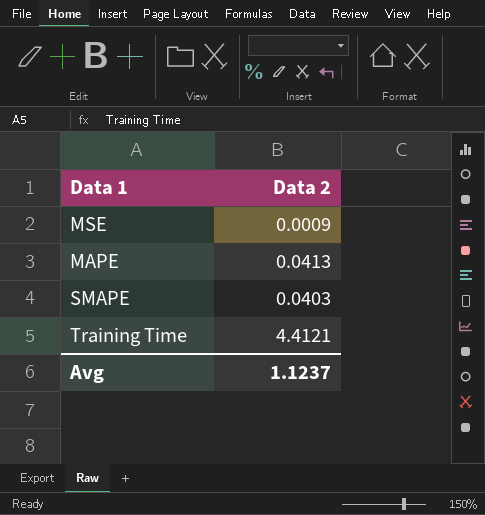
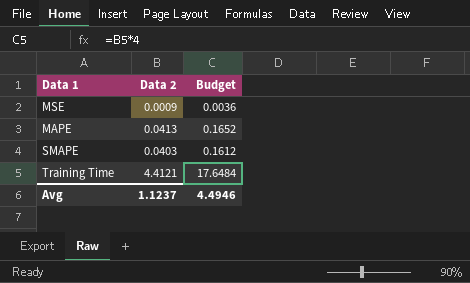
column Budget | formula: none -> [Data 2] * 4

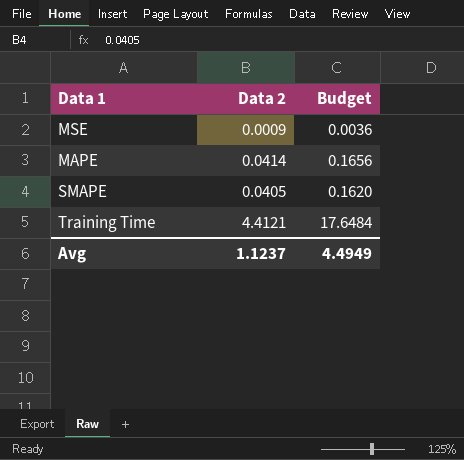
MAPE | Data 2: 0.0413 -> 0.0414
MAPE | Budget: 0.1652 -> 0.1656
SMAPE | Data 2: 0.0403 -> 0.0405
SMAPE | Budget: 0.1612 -> 0.1620
Avg | Budget: 4.4946 -> 4.4949

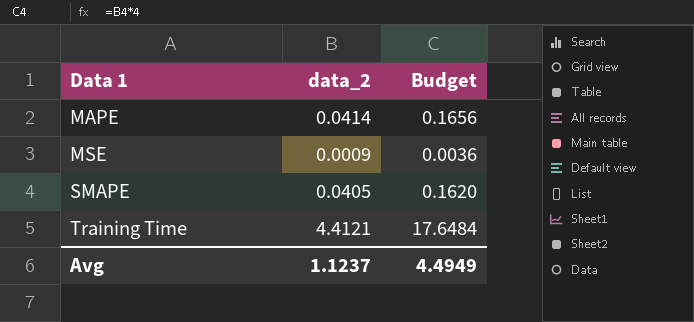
row order: none -> Data 1 ascending
column name: Data 2 -> data_2

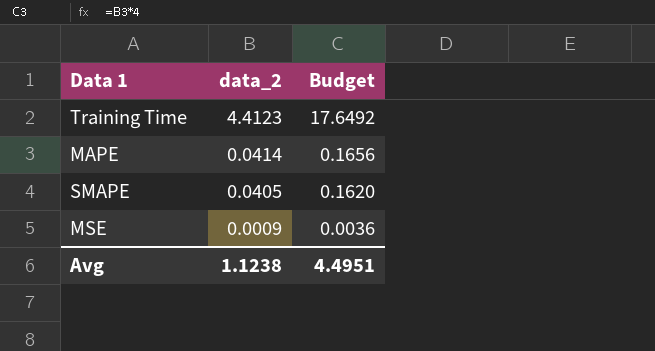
row order: Data 1 ascending -> data_2 descending
Training Time | data_2: 4.4121 -> 4.4123
Training Time | Budget: 17.6484 -> 17.6492
Avg | data_2: 1.1237 -> 1.1238
Avg | Budget: 4.4949 -> 4.4951

